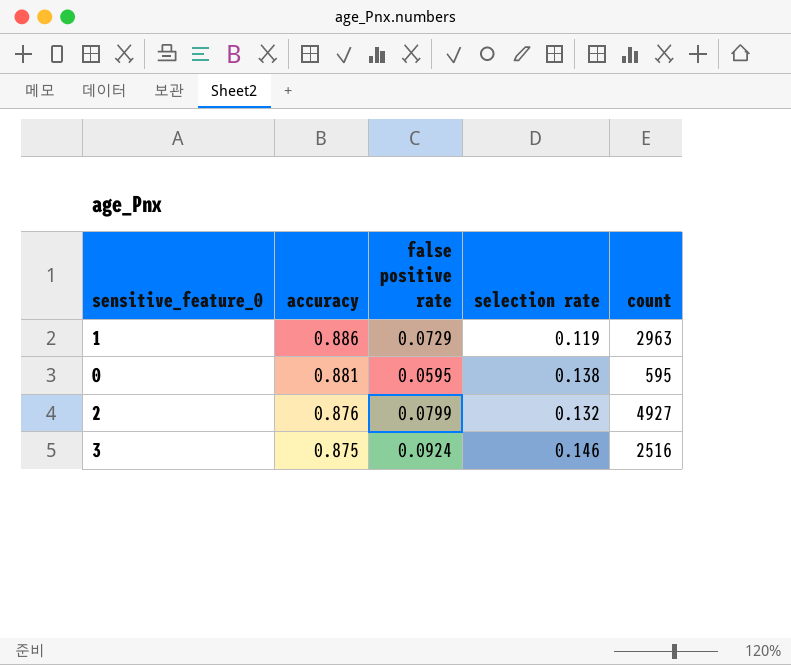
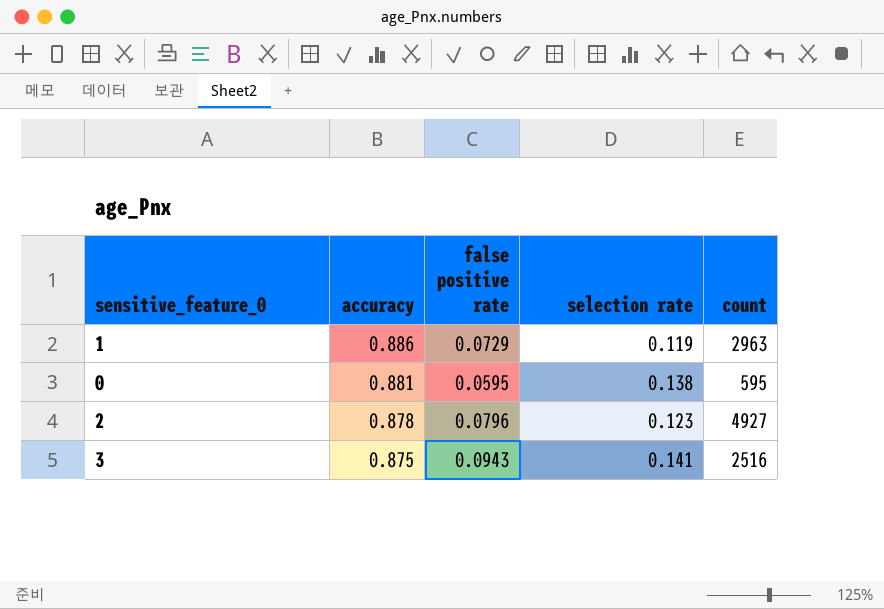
2 | accuracy: 0.876 -> 0.878
2 | false positive rate: 0.0799 -> 0.0796
2 | selection rate: 0.132 -> 0.123
3 | false positive rate: 0.0924 -> 0.0943
3 | selection rate: 0.146 -> 0.141

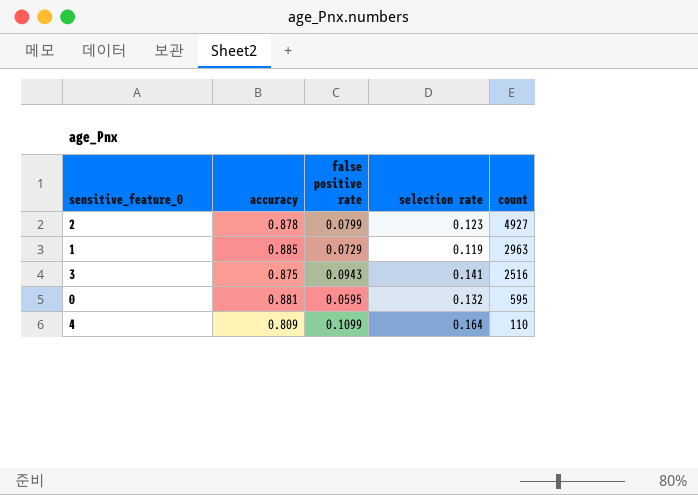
row order: accuracy descending -> count descending
2 | false positive rate: 0.0796 -> 0.0799
1 | accuracy: 0.886 -> 0.885
0 | selection rate: 0.138 -> 0.132
row 4: none -> 0.809 | 0.1099 | 0.164 | 110

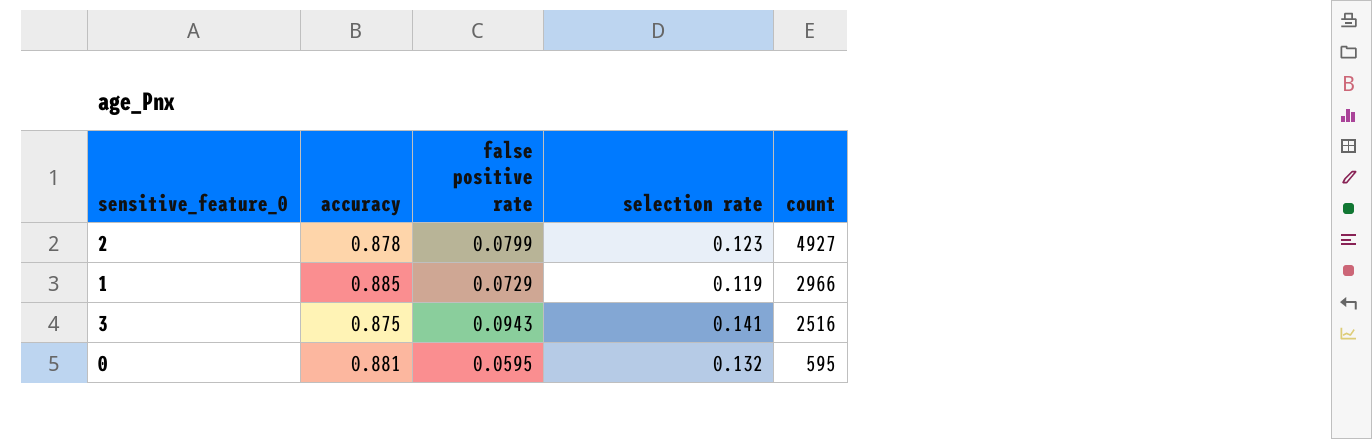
row 4: 0.809 | 0.1099 | 0.164 | 110 -> none
1 | count: 2963 -> 2966

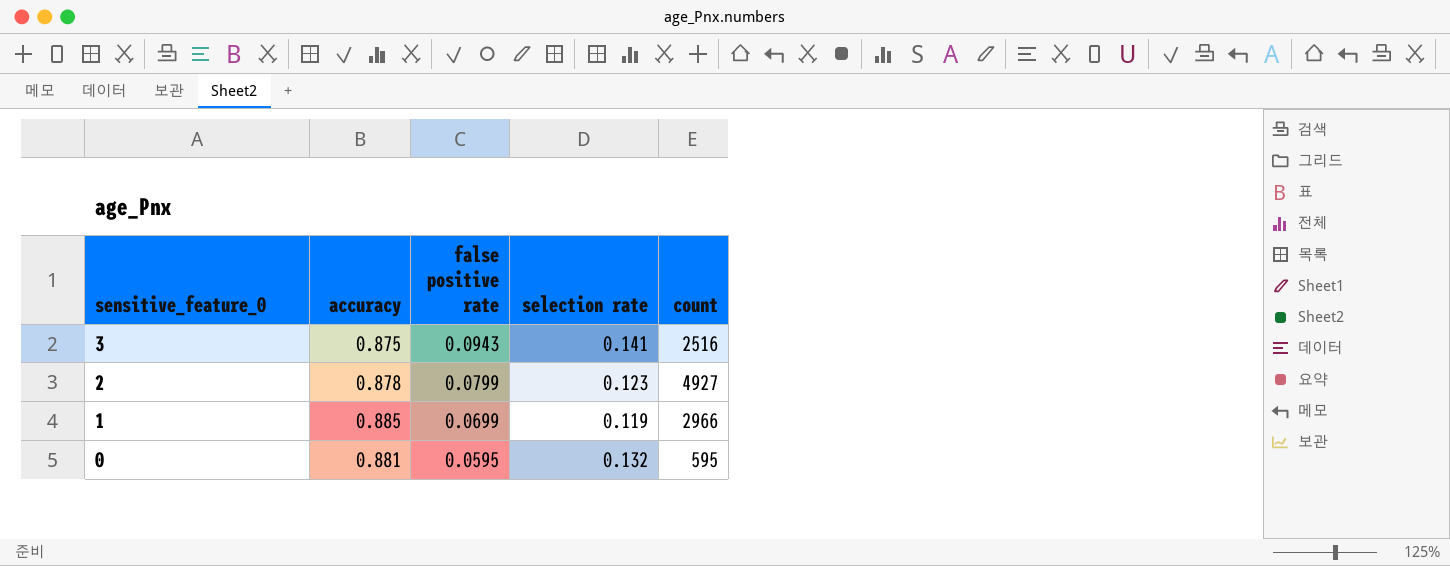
row order: count descending -> sensitive_feature_0 descending
1 | false positive rate: 0.0729 -> 0.0699

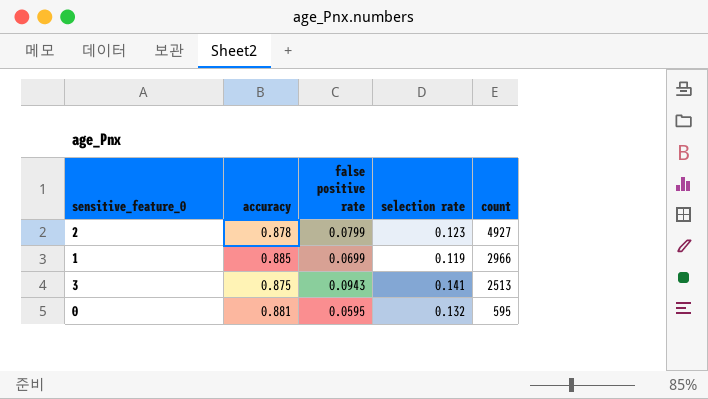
row order: sensitive_feature_0 descending -> count descending
3 | count: 2516 -> 2513

